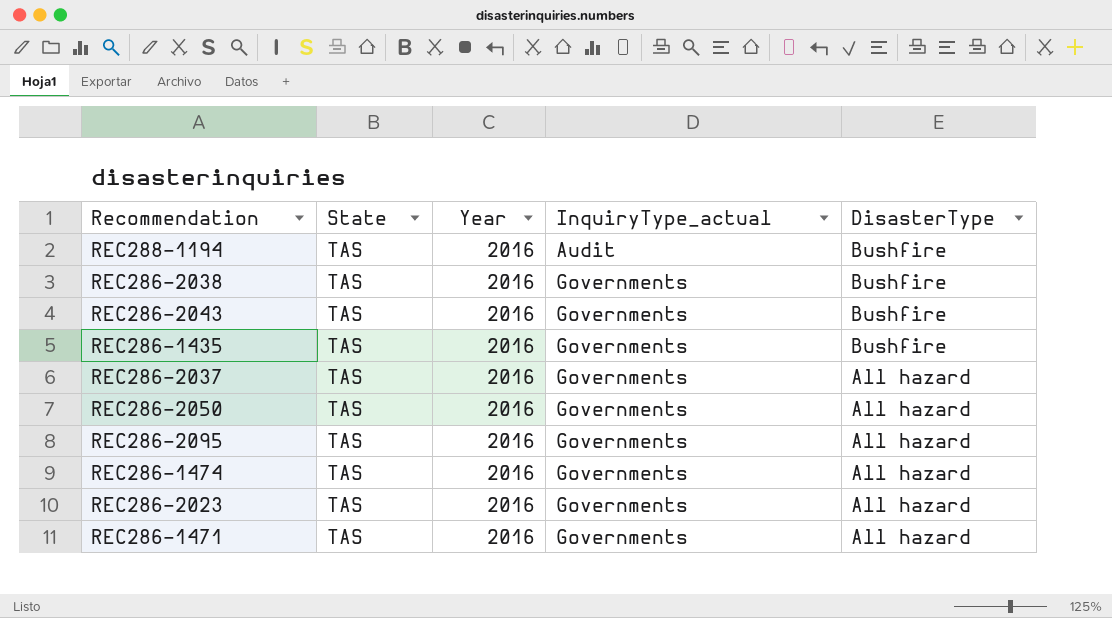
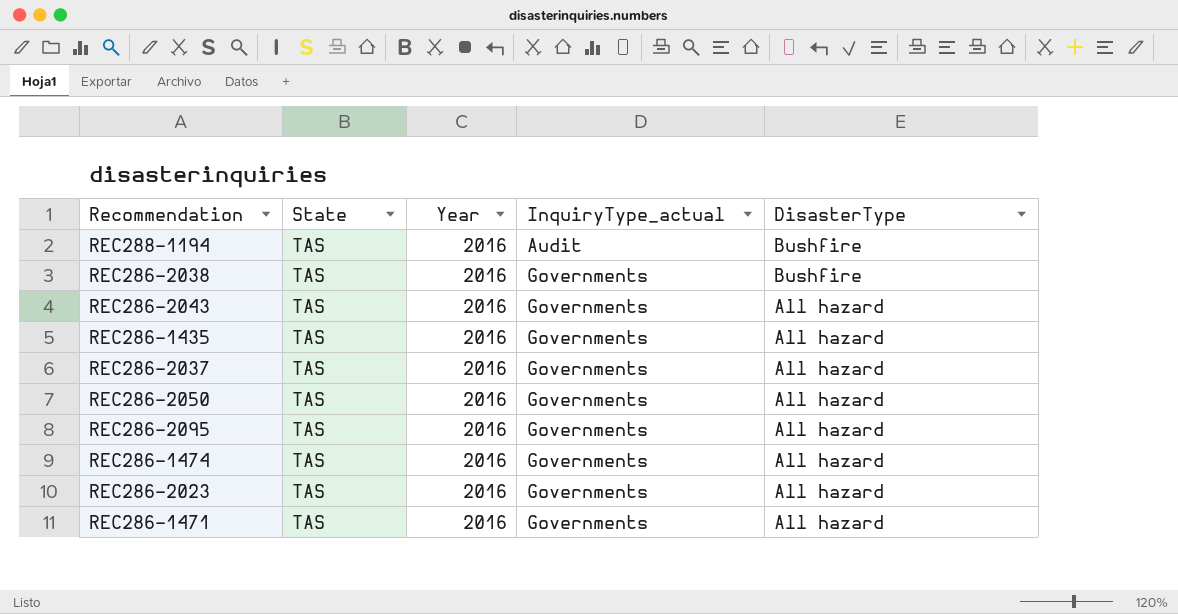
REC286-2043 | DisasterType: Bushfire -> All hazard
REC286-1435 | DisasterType: Bushfire -> All hazard

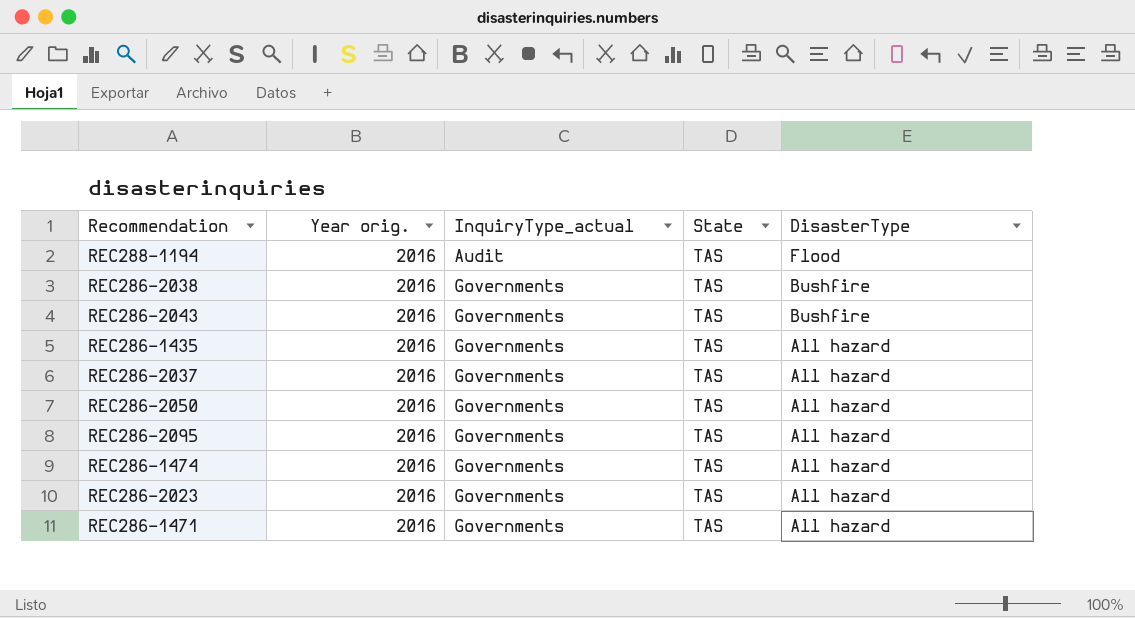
column name: Year -> Year orig.
column State | position: 2 -> 4
REC288-1194 | DisasterType: Bushfire -> Flood
REC286-2043 | DisasterType: All hazard -> Bushfire

